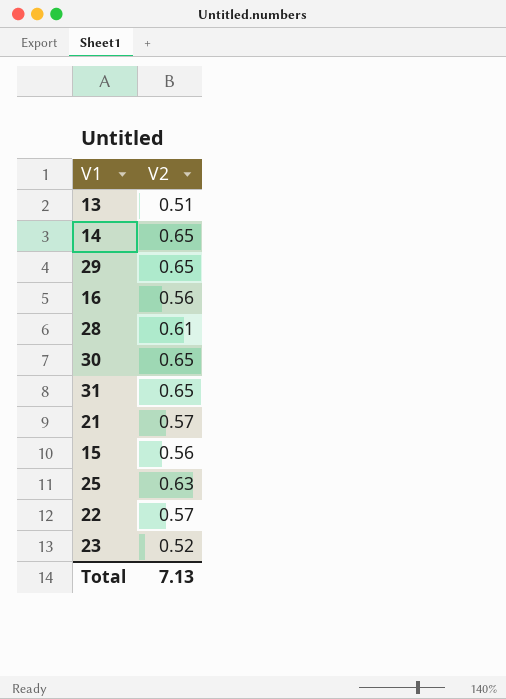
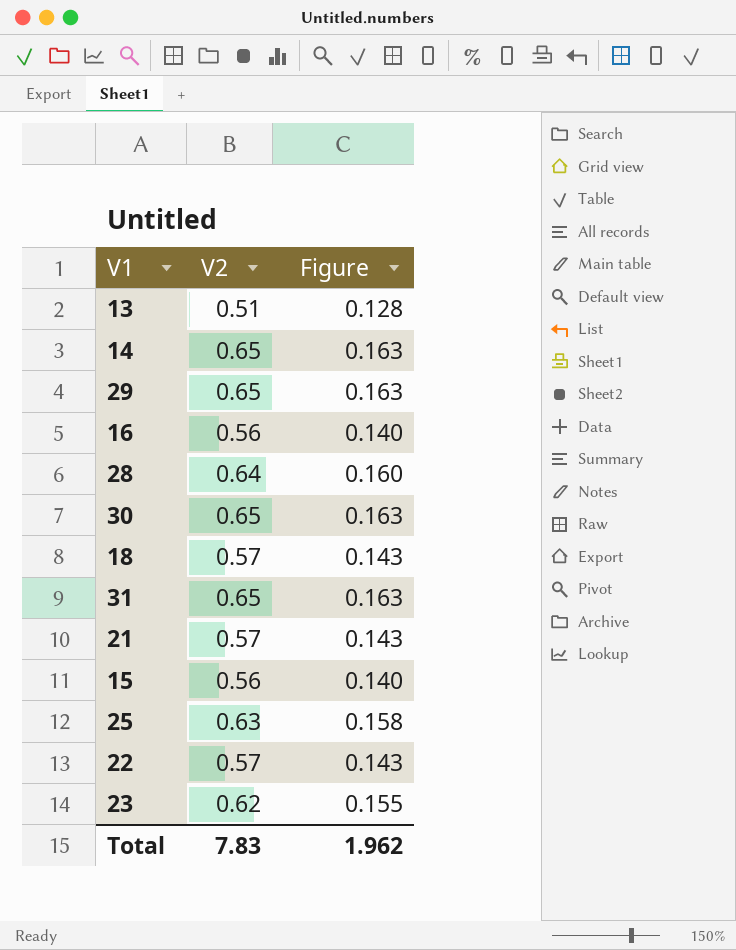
column Figure | formula: none -> [V2] * 0.25
28 | V2: 0.61 -> 0.64
row 18: none -> 0.57 | 0.143
23 | V2: 0.52 -> 0.62
Total | V2: 7.13 -> 7.83

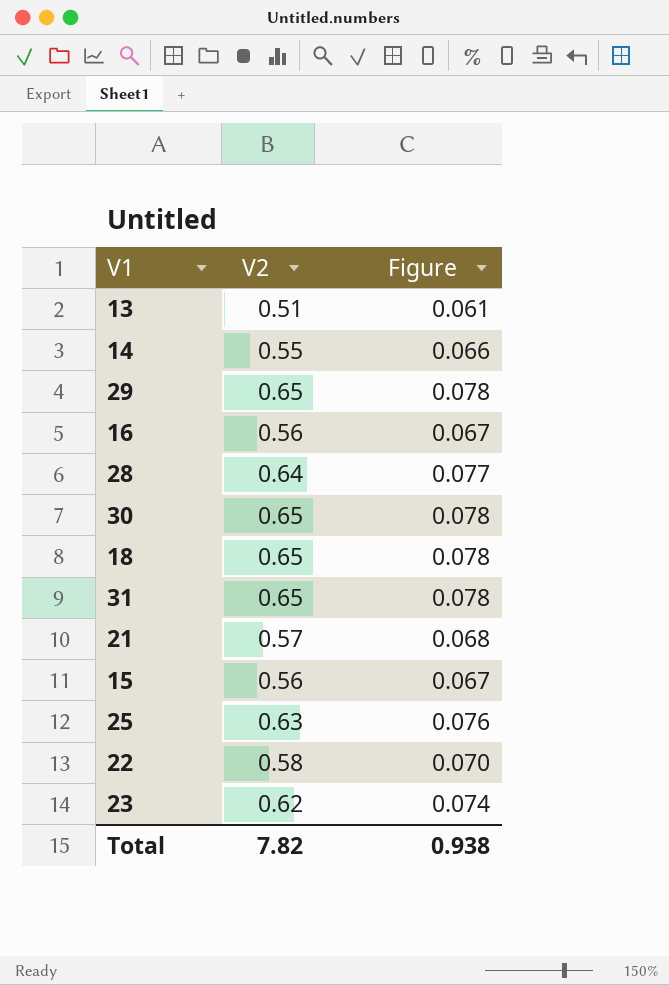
column Figure | formula: [V2] * 0.25 -> [V2] * 0.12
14 | V2: 0.65 -> 0.55
18 | V2: 0.57 -> 0.65
22 | V2: 0.57 -> 0.58
Total | V2: 7.83 -> 7.82
Total | Figure: 1.962 -> 0.938

